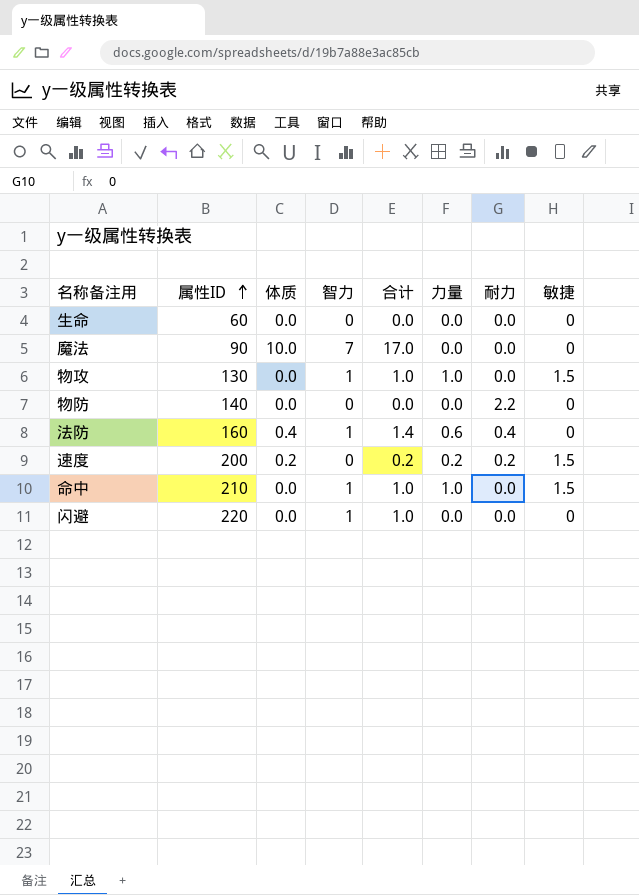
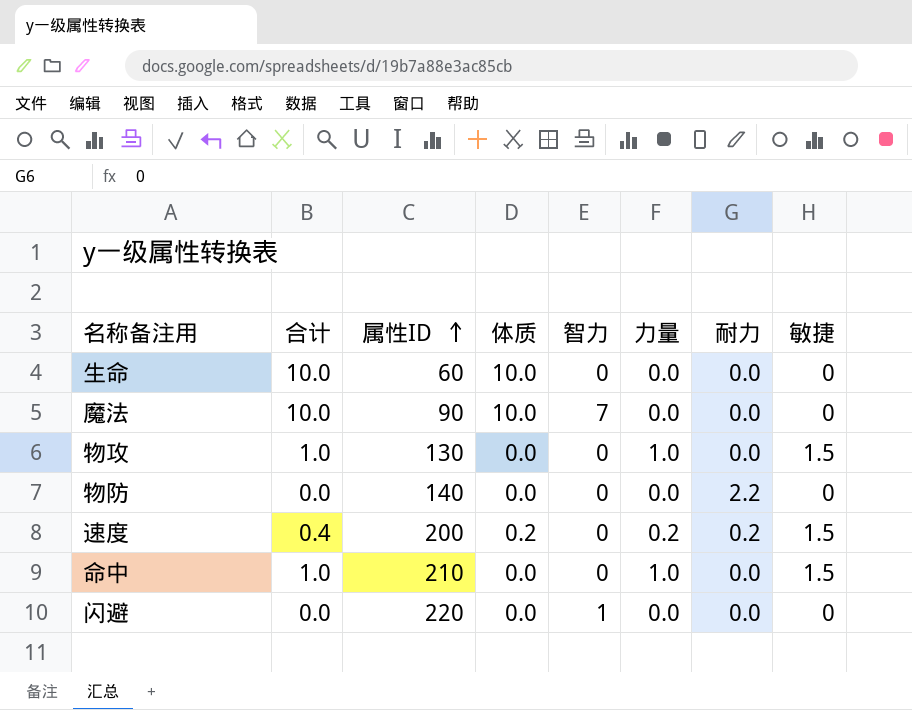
column 合计 | formula: [体质] + [智力] -> [体质] + [力量]
column 合计 | position: 5 -> 2
row 法防: 160 | 0.4 | 1 | 1.4 | 0.6 | 0.4 | 0 -> none
生命 | 体质: 0.0 -> 10.0
物攻 | 智力: 1 -> 0
命中 | 智力: 1 -> 0

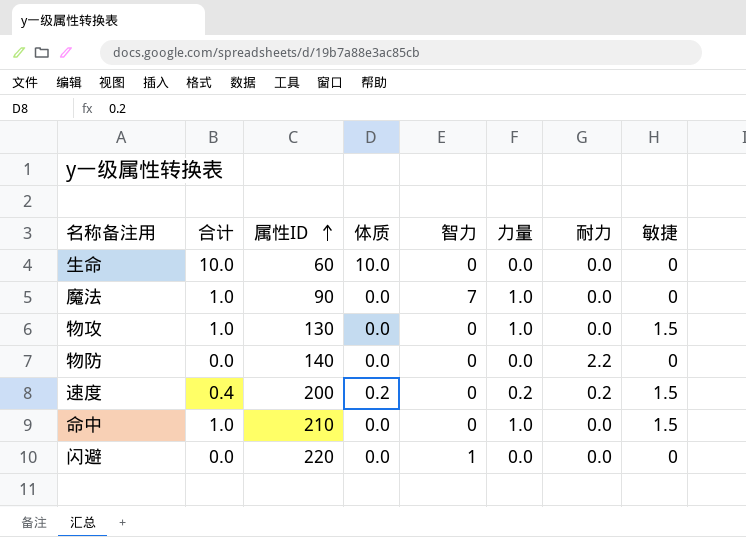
魔法 | 合计: 10.0 -> 1.0
魔法 | 体质: 10.0 -> 0.0
魔法 | 力量: 0.0 -> 1.0

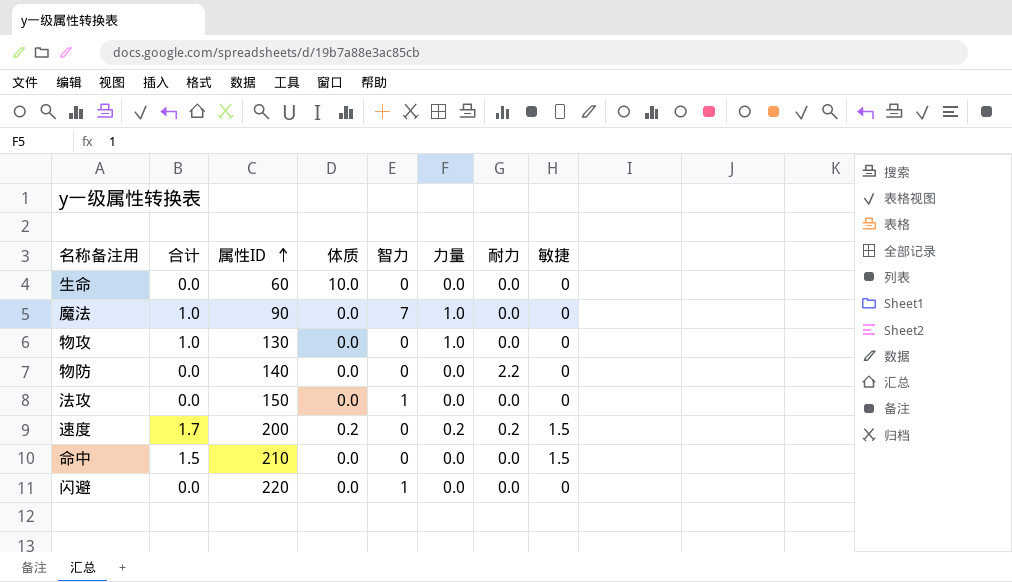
column 合计 | formula: [体质] + [力量] -> [力量] + [敏捷]
物攻 | 敏捷: 1.5 -> 0
row 法攻: none -> 0.0 | 150 | 0.0 | 1 | 0.0 | 0.0 | 0
命中 | 力量: 1.0 -> 0.0

